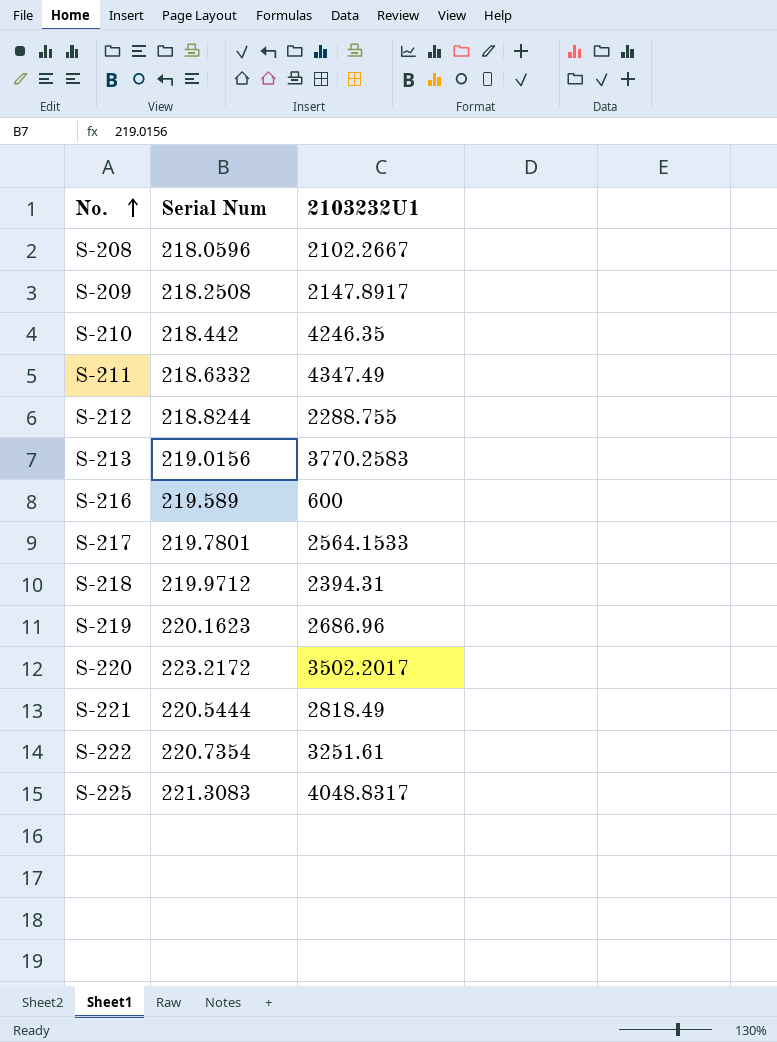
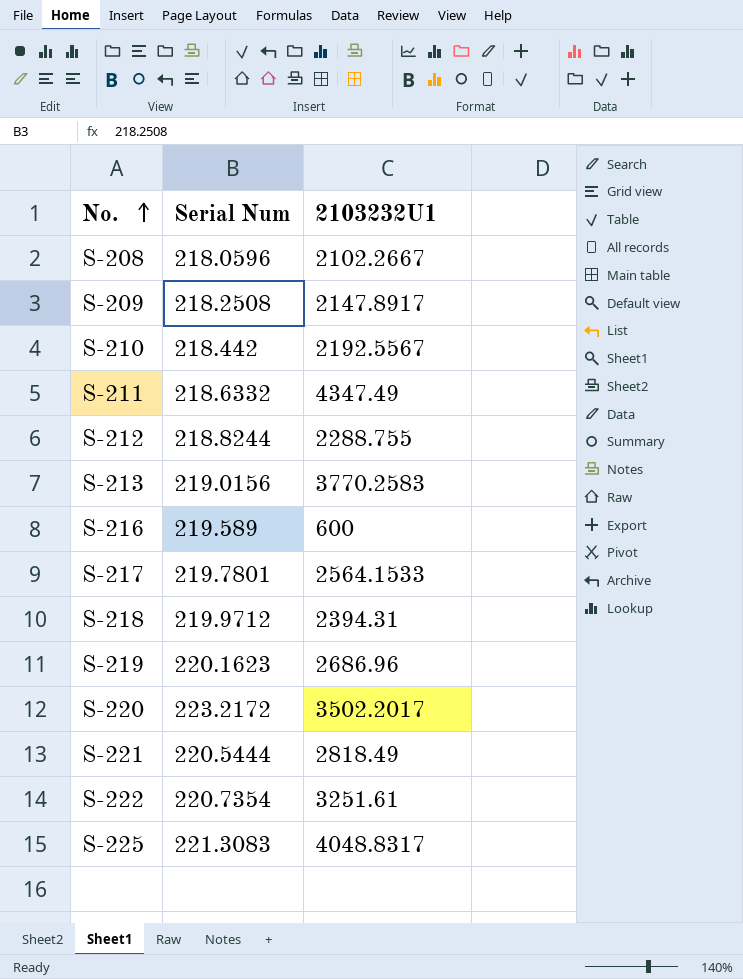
S-210 | 2103232U1: 4246.35 -> 2192.5567

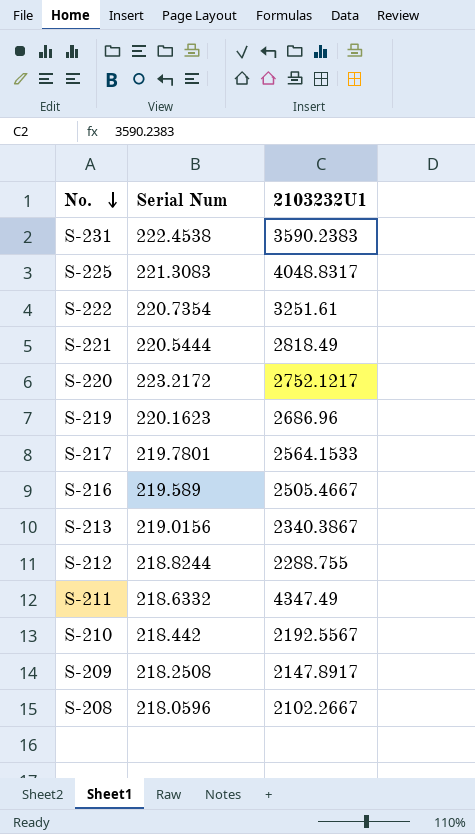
row order: No. ascending -> No. descending
row S-218: 219.9712 | 2394.31 -> none
row S-231: none -> 222.4538 | 3590.2383
S-220 | 2103232U1: 3502.2017 -> 2752.1217
S-216 | 2103232U1: 600 -> 2505.4667
S-213 | 2103232U1: 3770.2583 -> 2340.3867

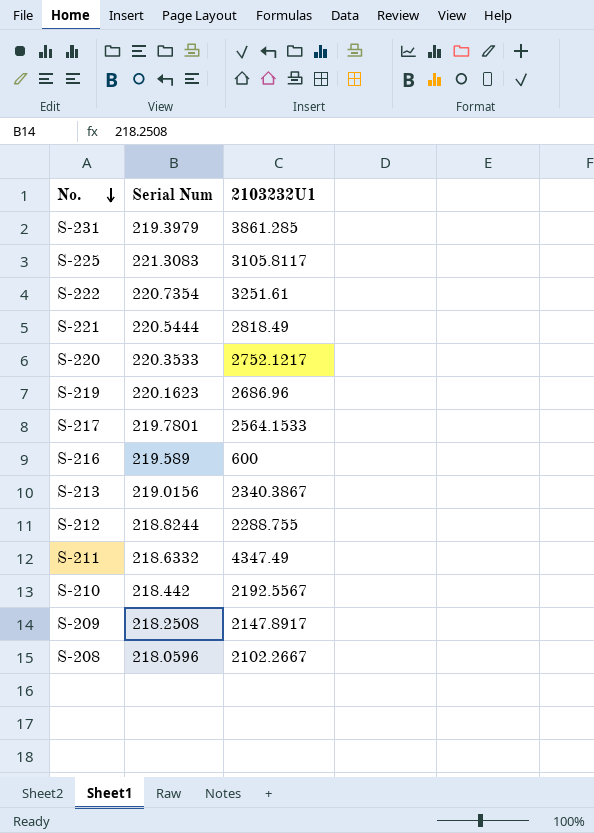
S-231 | Serial Num: 222.4538 -> 219.3979
S-231 | 2103232U1: 3590.2383 -> 3861.285
S-225 | 2103232U1: 4048.8317 -> 3105.8117
S-220 | Serial Num: 223.2172 -> 220.3533
S-216 | 2103232U1: 2505.4667 -> 600

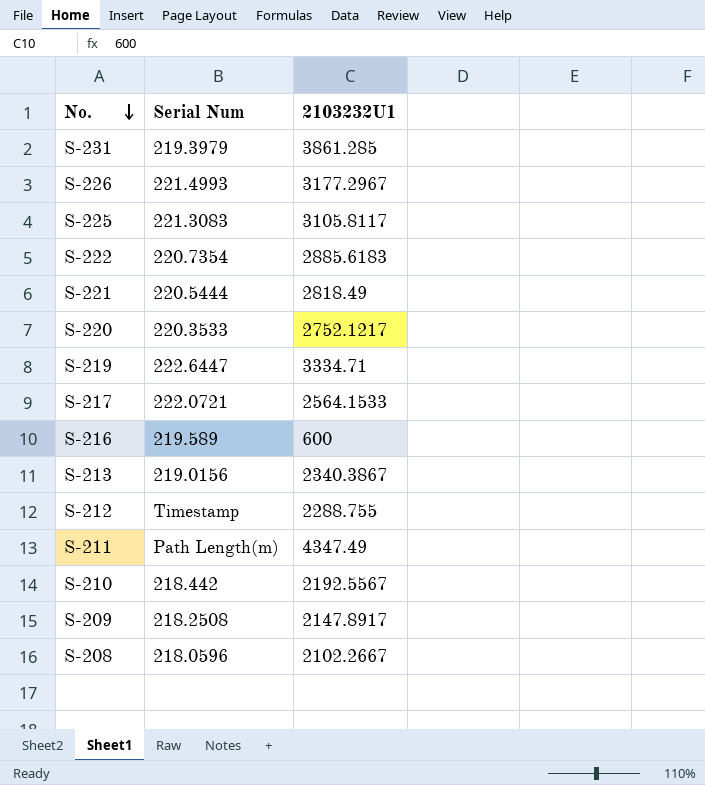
row S-226: none -> 221.4993 | 3177.2967
S-222 | 2103232U1: 3251.61 -> 2885.6183
S-219 | Serial Num: 220.1623 -> 222.6447
S-219 | 2103232U1: 2686.96 -> 3334.71
S-217 | Serial Num: 219.7801 -> 222.0721
S-212 | Serial Num: 218.8244 -> Timestamp
S-211 | Serial Num: 218.6332 -> Path Length(m)

